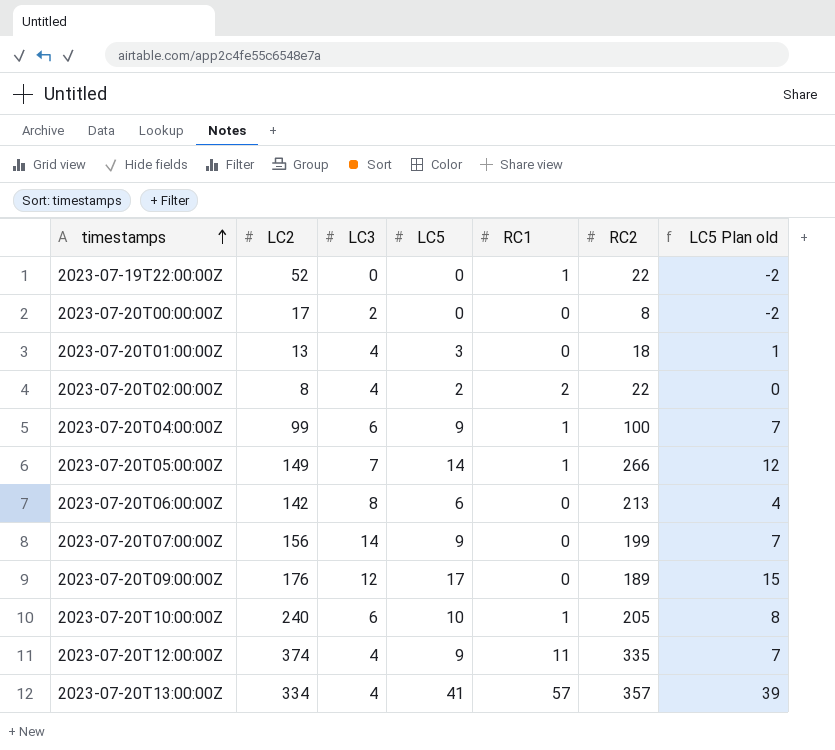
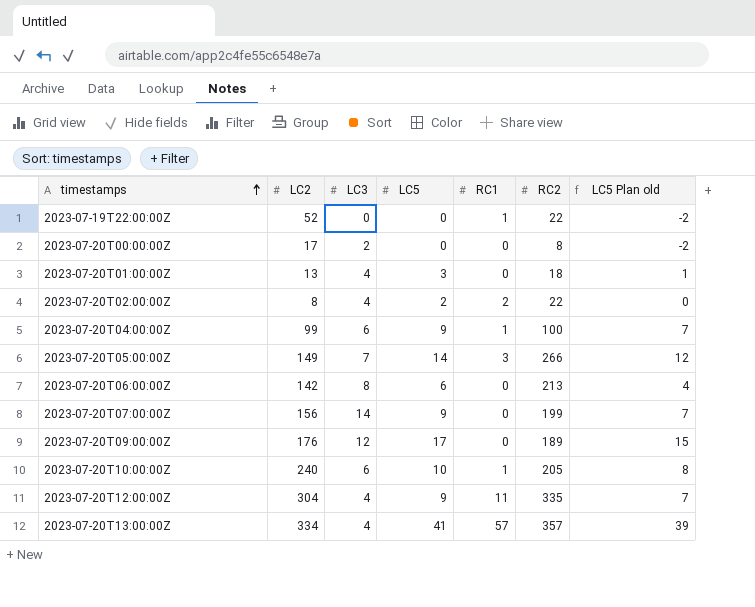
2023-07-20T05:00:00Z | RC1: 1 -> 3
2023-07-20T12:00:00Z | LC2: 374 -> 304

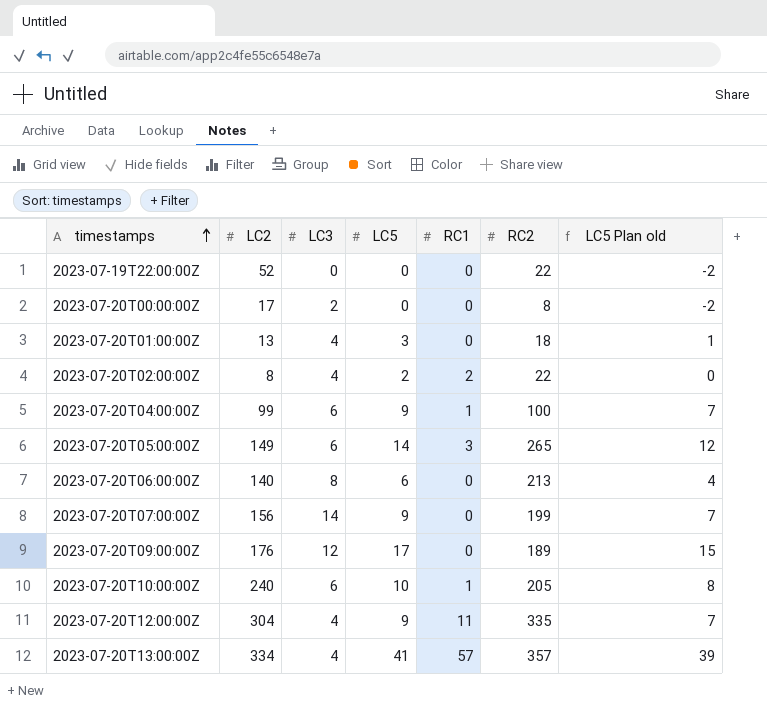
2023-07-19T22:00:00Z | RC1: 1 -> 0
2023-07-20T05:00:00Z | LC3: 7 -> 6
2023-07-20T05:00:00Z | RC2: 266 -> 265
2023-07-20T06:00:00Z | LC2: 142 -> 140

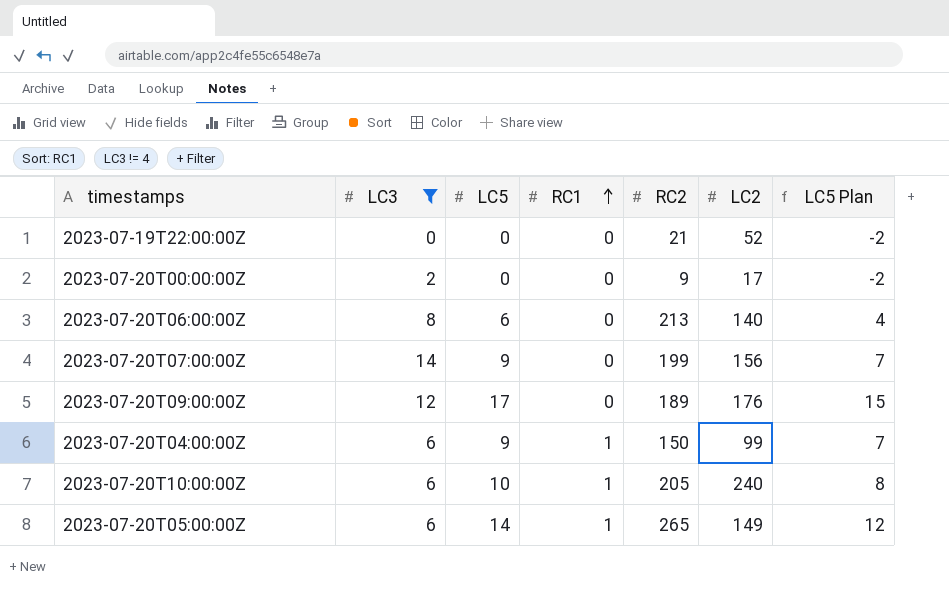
filter: none -> LC3 != 4
row order: timestamps ascending -> RC1 ascending
column LC2 | position: 2 -> 6
column name: LC5 Plan old -> LC5 Plan
2023-07-19T22:00:00Z | RC2: 22 -> 21
2023-07-20T00:00:00Z | RC2: 8 -> 9
2023-07-20T04:00:00Z | RC2: 100 -> 150
2023-07-20T05:00:00Z | RC1: 3 -> 1

